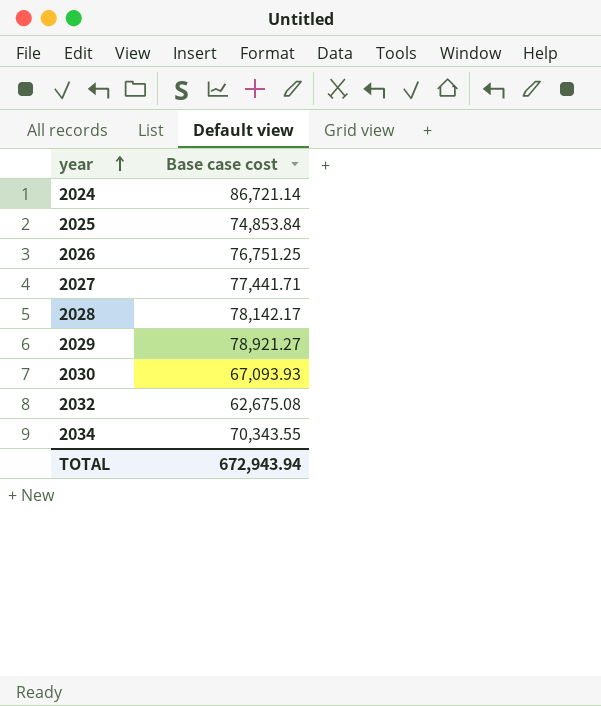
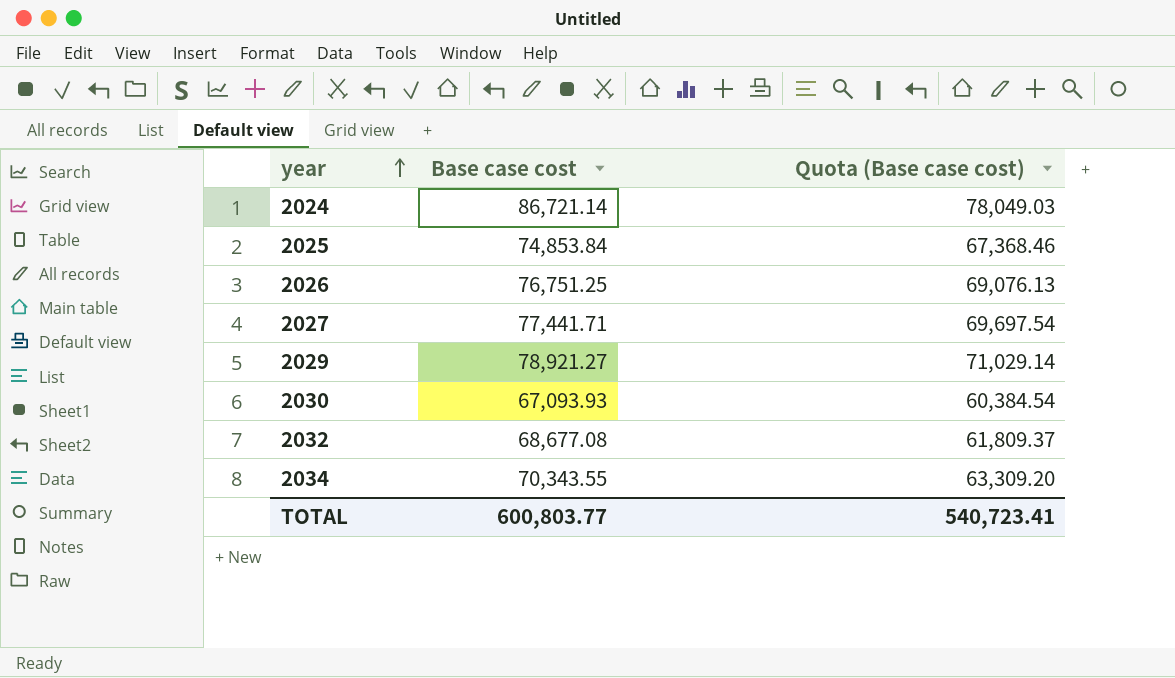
column Quota (Base case cost) | formula: none -> [Base case cost] * 0.9
row 2028: 78,142.17 -> none
2032 | Base case cost: 62,675.08 -> 68,677.08
TOTAL | Base case cost: 672,943.94 -> 600,803.77

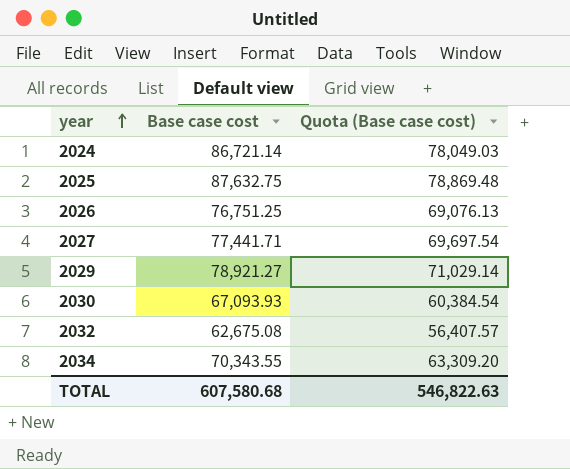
2025 | Base case cost: 74,853.84 -> 87,632.75
2025 | Quota (Base case cost): 67,368.46 -> 78,869.48
2032 | Base case cost: 68,677.08 -> 62,675.08
2032 | Quota (Base case cost): 61,809.37 -> 56,407.57
TOTAL | Base case cost: 600,803.77 -> 607,580.68
TOTAL | Quota (Base case cost): 540,723.41 -> 546,822.63

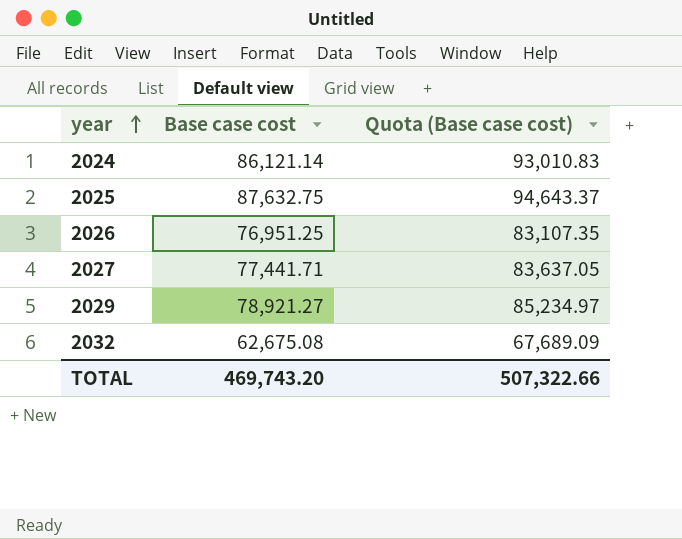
column Quota (Base case cost) | formula: [Base case cost] * 0.9 -> [Base case cost] * 1.08
row 2030: 67,093.93 | 60,384.54 -> none
row 2034: 70,343.55 | 63,309.20 -> none
2024 | Base case cost: 86,721.14 -> 86,121.14
2026 | Base case cost: 76,751.25 -> 76,951.25
TOTAL | Base case cost: 607,580.68 -> 469,743.20
TOTAL | Quota (Base case cost): 546,822.63 -> 507,322.66

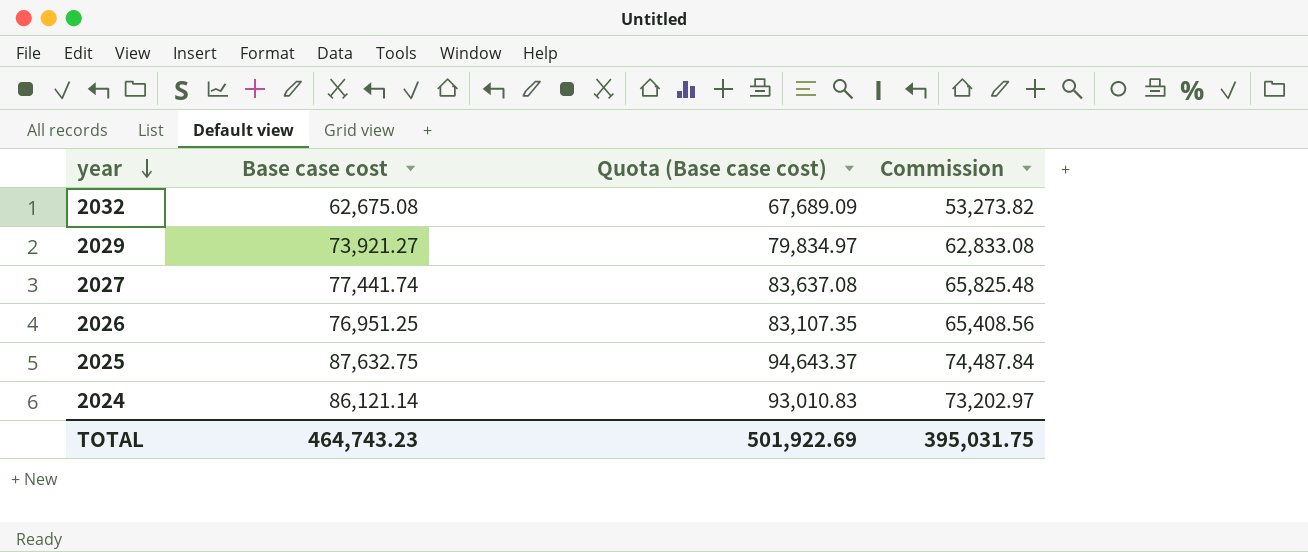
row order: year ascending -> year descending
column Commission | formula: none -> [Base case cost] * 0.85
2029 | Base case cost: 78,921.27 -> 73,921.27
2029 | Quota (Base case cost): 85,234.97 -> 79,834.97
2027 | Base case cost: 77,441.71 -> 77,441.74
2027 | Quota (Base case cost): 83,637.05 -> 83,637.08
TOTAL | Base case cost: 469,743.20 -> 464,743.23
TOTAL | Quota (Base case cost): 507,322.66 -> 501,922.69

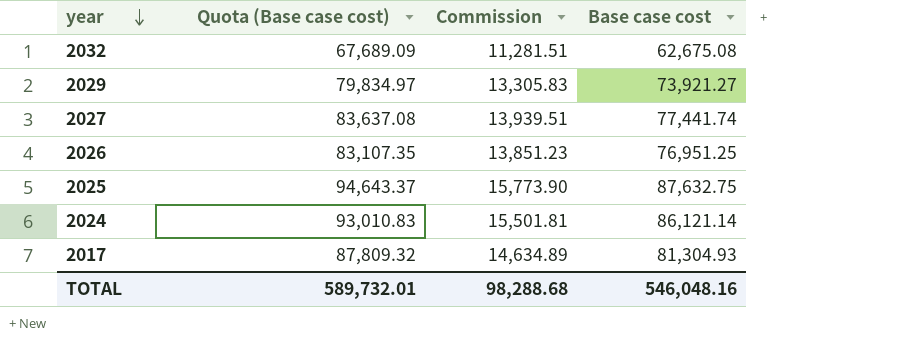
column Commission | formula: [Base case cost] * 0.85 -> [Base case cost] * 0.18
column Base case cost | position: 2 -> 4
row 2017: none -> 87,809.32 | 14,634.89 | 81,304.93
TOTAL | Quota (Base case cost): 501,922.69 -> 589,732.01
TOTAL | Commission: 395,031.75 -> 98,288.68
TOTAL | Base case cost: 464,743.23 -> 546,048.16

